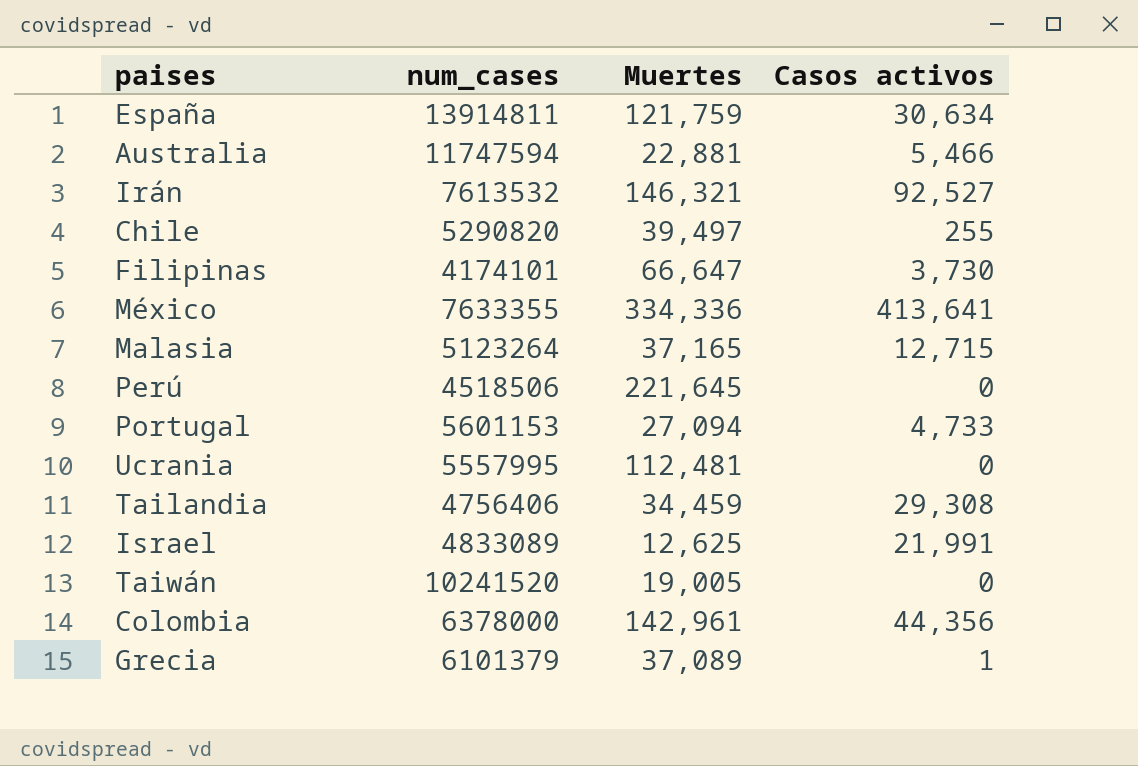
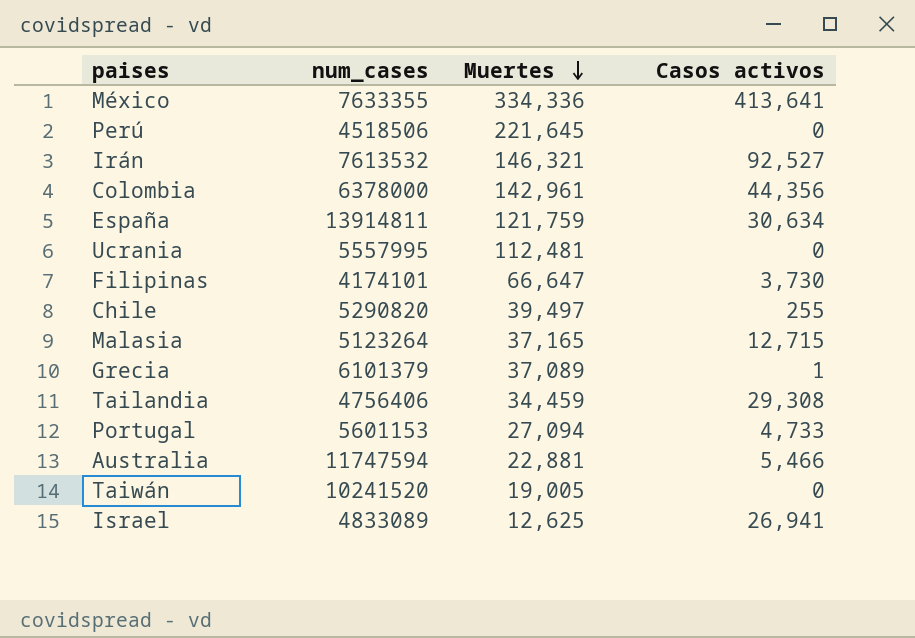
row order: none -> Muertes descending
Israel | Casos activos: 21,991 -> 26,941

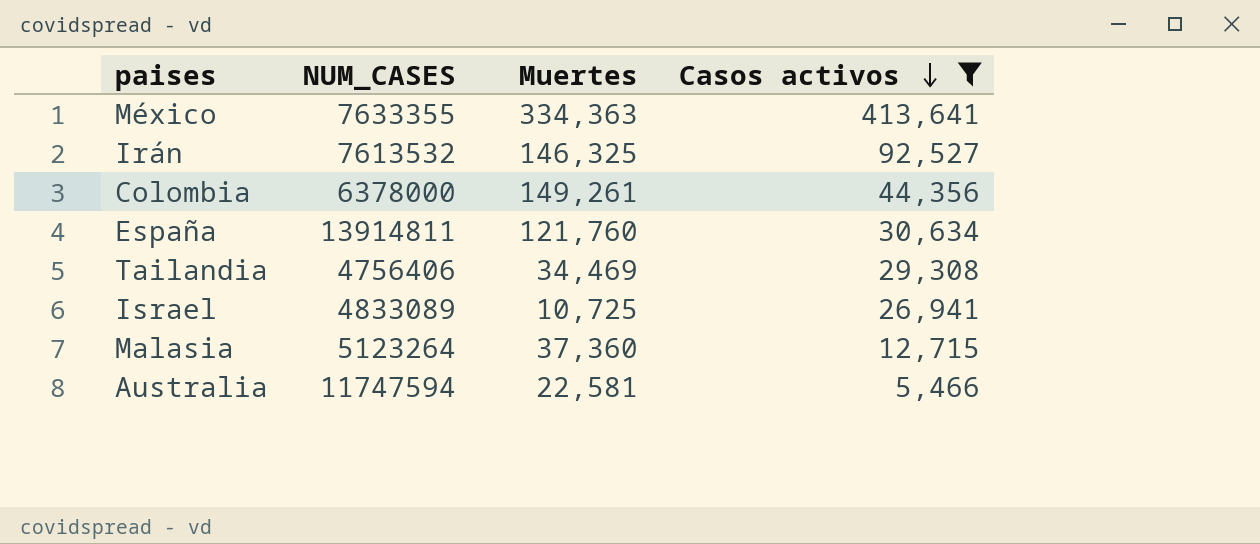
filter: none -> Casos activos >= 5,466
row order: Muertes descending -> Casos activos descending
column name: num_cases -> NUM_CASES
México | Muertes: 334,336 -> 334,363
Irán | Muertes: 146,321 -> 146,325
Colombia | Muertes: 142,961 -> 149,261
España | Muertes: 121,759 -> 121,760
Tailandia | Muertes: 34,459 -> 34,469
Israel | Muertes: 12,625 -> 10,725
Malasia | Muertes: 37,165 -> 37,360
Australia | Muertes: 22,881 -> 22,581

